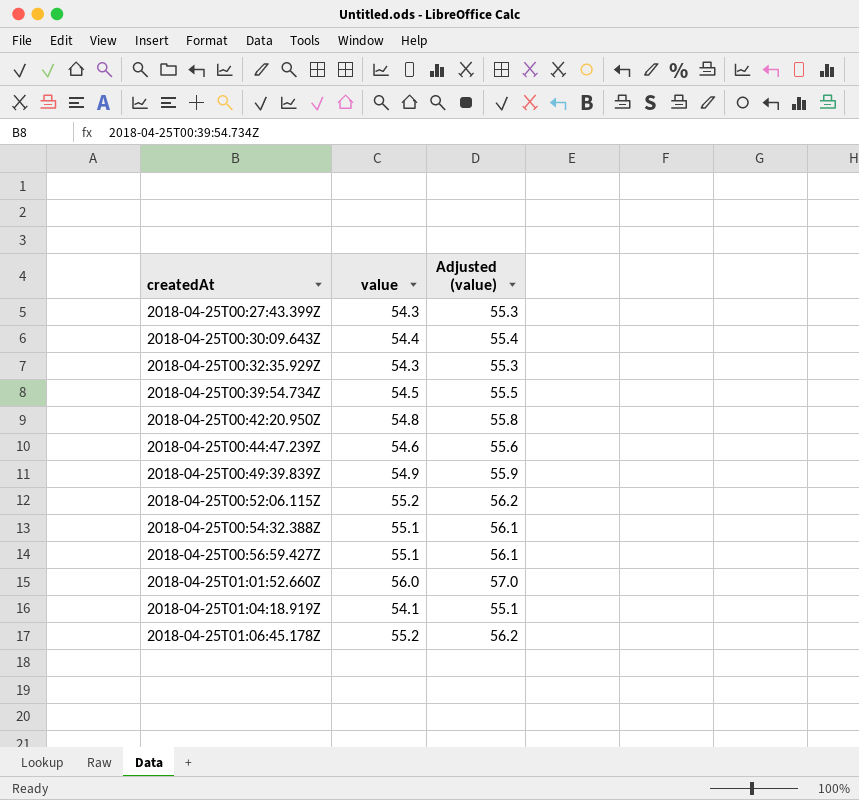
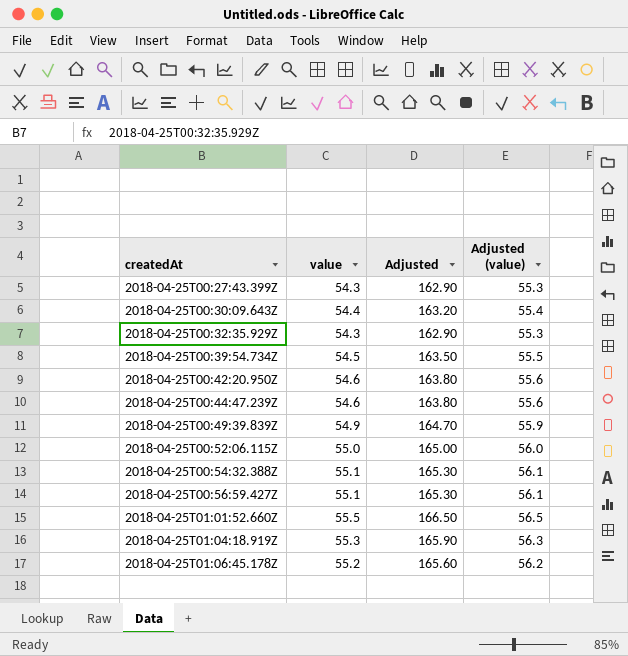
column Adjusted | formula: none -> [value] * 3
2018-04-25T00:42:20.950Z | value: 54.8 -> 54.6
2018-04-25T00:42:20.950Z | Adjusted (value): 55.8 -> 55.6
2018-04-25T00:52:06.115Z | value: 55.2 -> 55.0
2018-04-25T00:52:06.115Z | Adjusted (value): 56.2 -> 56.0
2018-04-25T01:01:52.660Z | value: 56.0 -> 55.5
2018-04-25T01:01:52.660Z | Adjusted (value): 57.0 -> 56.5
2018-04-25T01:04:18.919Z | value: 54.1 -> 55.3
2018-04-25T01:04:18.919Z | Adjusted (value): 55.1 -> 56.3

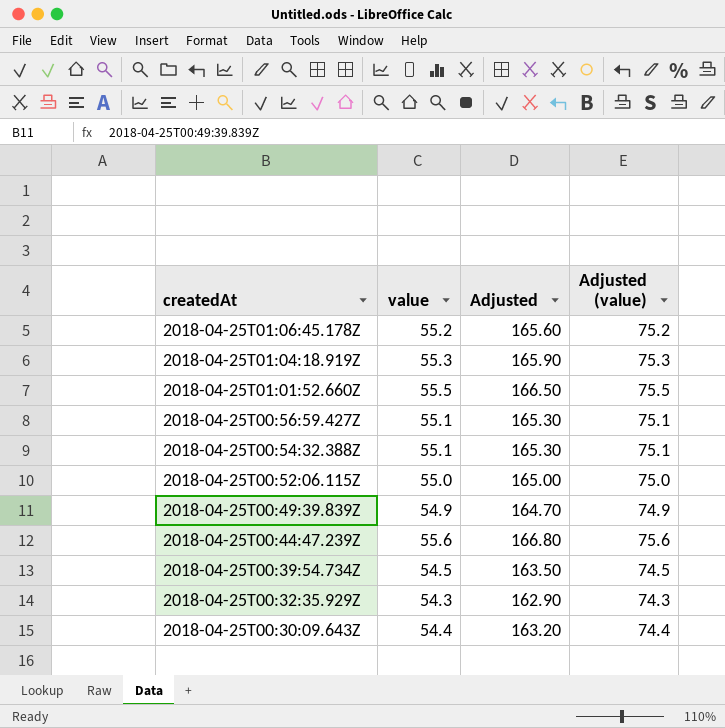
row order: createdAt ascending -> createdAt descending
column Adjusted (value) | formula: [value] + 1 -> [value] + 20
row 2018-04-25T00:27:43.399Z: 54.3 | 162.90 | 55.3 -> none
row 2018-04-25T00:42:20.950Z: 54.6 | 163.80 | 55.6 -> none
2018-04-25T00:44:47.239Z | value: 54.6 -> 55.6
2018-04-25T00:44:47.239Z | Adjusted: 163.80 -> 166.80

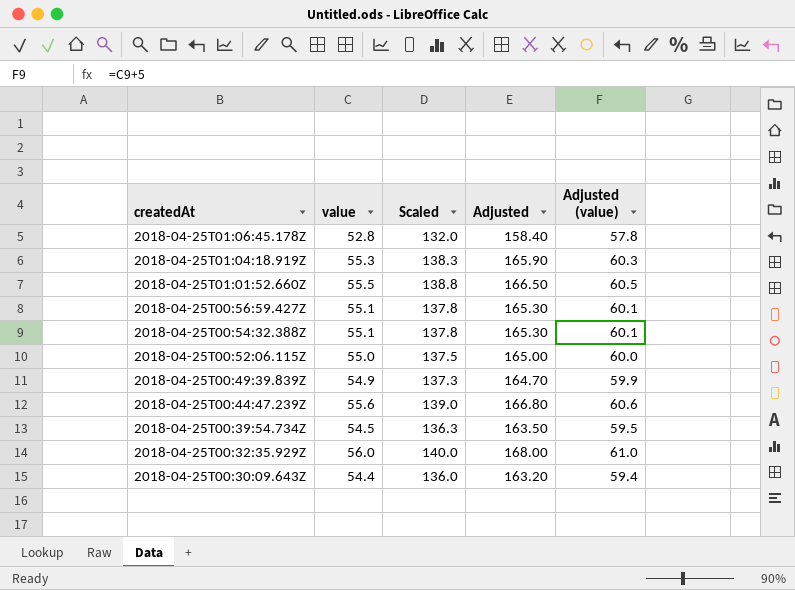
column Scaled | formula: none -> [value] * 2.5
column Adjusted (value) | formula: [value] + 20 -> [value] + 5
2018-04-25T01:06:45.178Z | value: 55.2 -> 52.8
2018-04-25T01:06:45.178Z | Adjusted: 165.60 -> 158.40
2018-04-25T00:32:35.929Z | value: 54.3 -> 56.0
2018-04-25T00:32:35.929Z | Adjusted: 162.90 -> 168.00

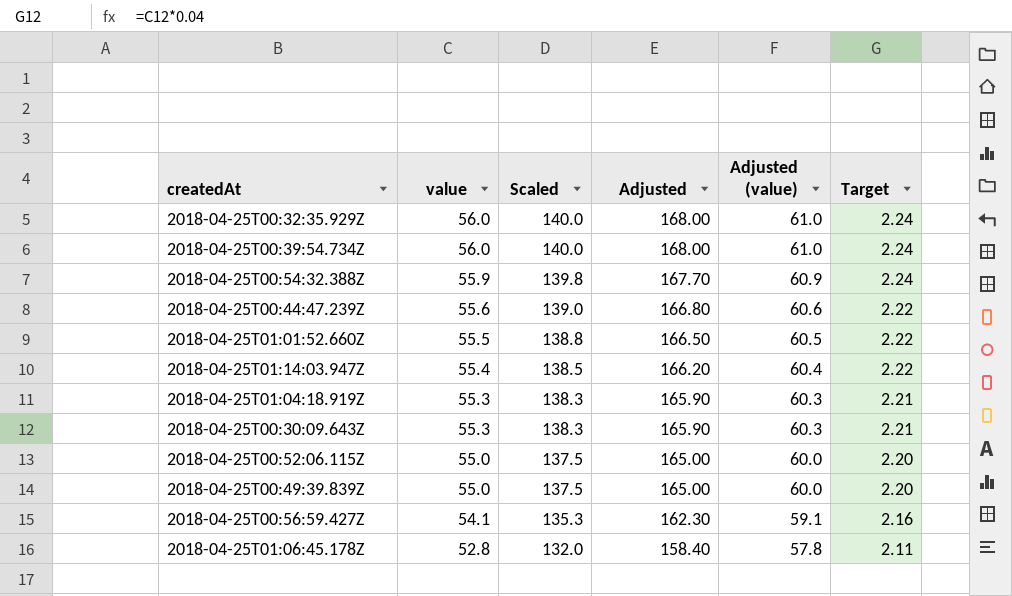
row order: createdAt descending -> value descending
column Target | formula: none -> [value] * 0.04
2018-04-25T00:39:54.734Z | value: 54.5 -> 56.0
2018-04-25T00:39:54.734Z | Scaled: 136.3 -> 140.0
2018-04-25T00:39:54.734Z | Adjusted: 163.50 -> 168.00
2018-04-25T00:39:54.734Z | Adjusted (value): 59.5 -> 61.0
2018-04-25T00:54:32.388Z | value: 55.1 -> 55.9
2018-04-25T00:54:32.388Z | Scaled: 137.8 -> 139.8
2018-04-25T00:54:32.388Z | Adjusted: 165.30 -> 167.70
2018-04-25T00:54:32.388Z | Adjusted (value): 60.1 -> 60.9
row 2018-04-25T01:14:03.947Z: none -> 55.4 | 138.5 | 166.20 | 60.4 | 2.22
2018-04-25T00:30:09.643Z | value: 54.4 -> 55.3
2018-04-25T00:30:09.643Z | Scaled: 136.0 -> 138.3
2018-04-25T00:30:09.643Z | Adjusted: 163.20 -> 165.90
2018-04-25T00:30:09.643Z | Adjusted (value): 59.4 -> 60.3
2018-04-25T00:49:39.839Z | value: 54.9 -> 55.0
2018-04-25T00:49:39.839Z | Scaled: 137.3 -> 137.5
2018-04-25T00:49:39.839Z | Adjusted: 164.70 -> 165.00
2018-04-25T00:49:39.839Z | Adjusted (value): 59.9 -> 60.0
2018-04-25T00:56:59.427Z | value: 55.1 -> 54.1
2018-04-25T00:56:59.427Z | Scaled: 137.8 -> 135.3
2018-04-25T00:56:59.427Z | Adjusted: 165.30 -> 162.30
2018-04-25T00:56:59.427Z | Adjusted (value): 60.1 -> 59.1

